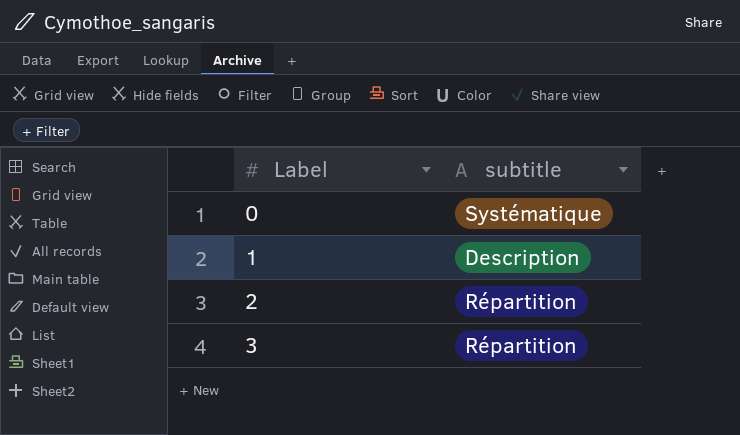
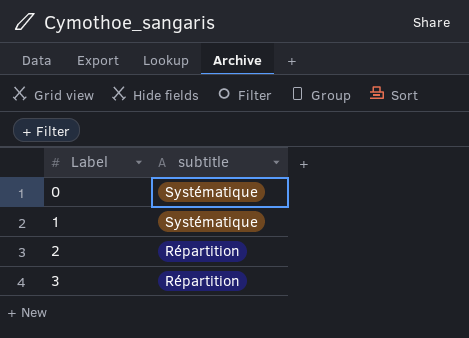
1 | subtitle: Description -> Systématique

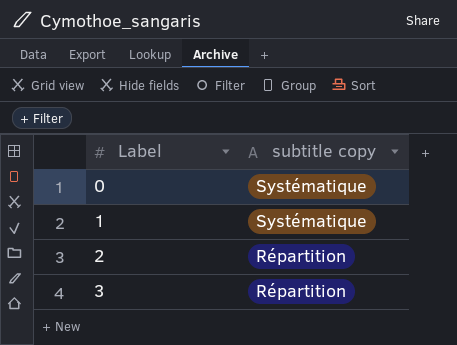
column name: subtitle -> subtitle copy

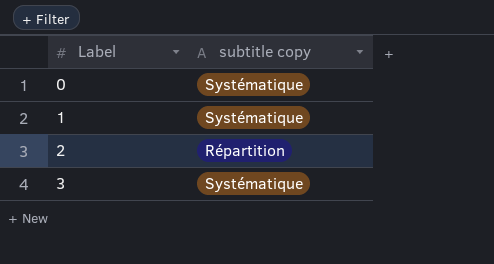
3 | subtitle copy: Répartition -> Systématique

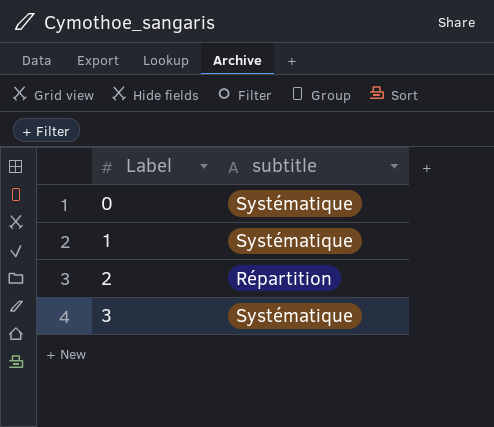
column name: subtitle copy -> subtitle

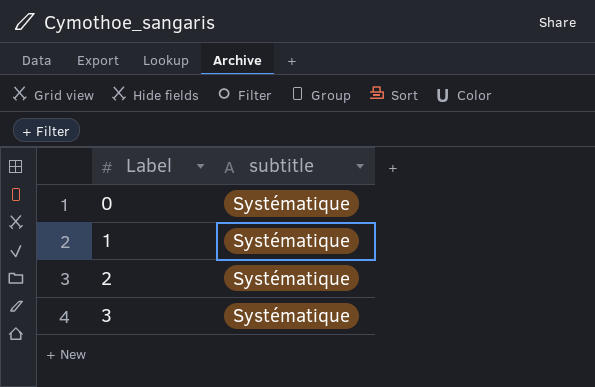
2 | subtitle: Répartition -> Systématique

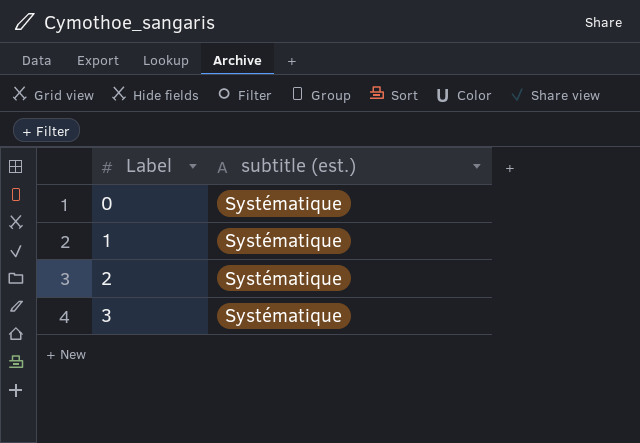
column name: subtitle -> subtitle (est.)

